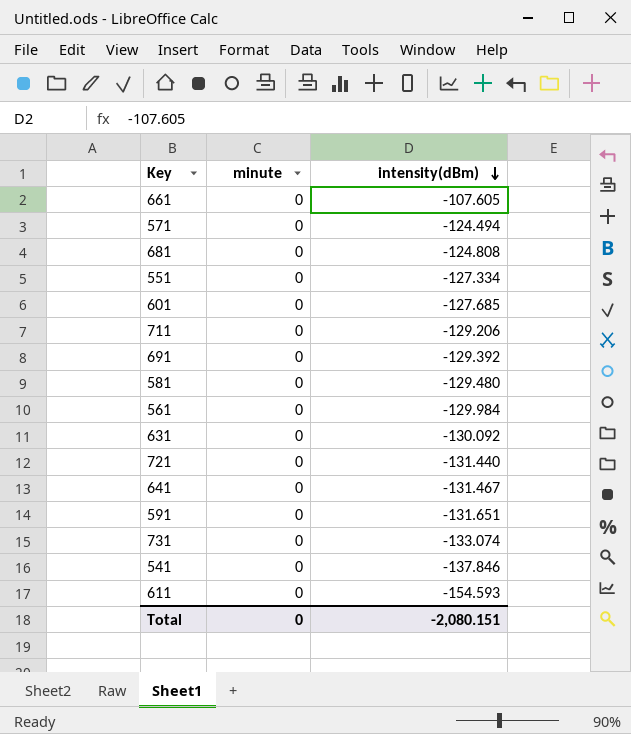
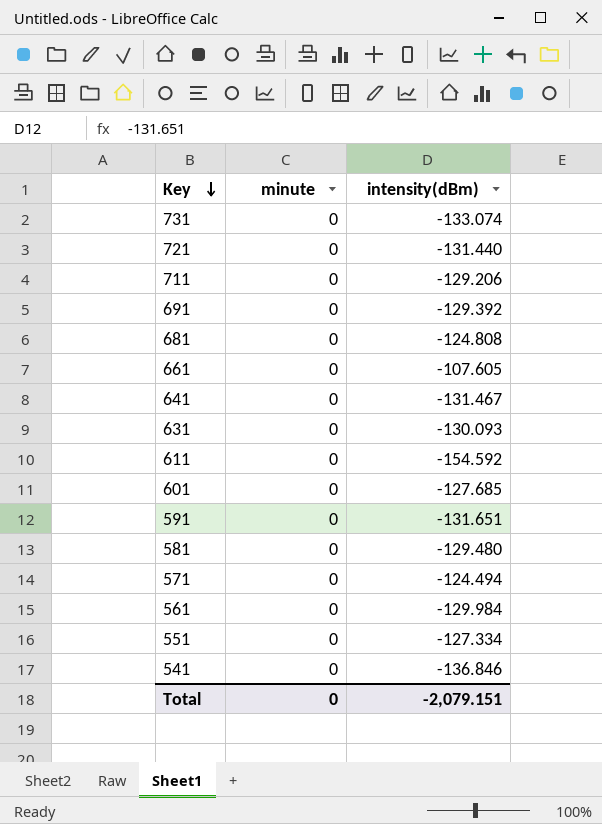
row order: intensity(dBm) descending -> Key descending
631 | intensity(dBm): -130.092 -> -130.093
611 | intensity(dBm): -154.593 -> -154.592
541 | intensity(dBm): -137.846 -> -136.846
Total | intensity(dBm): -2,080.151 -> -2,079.151

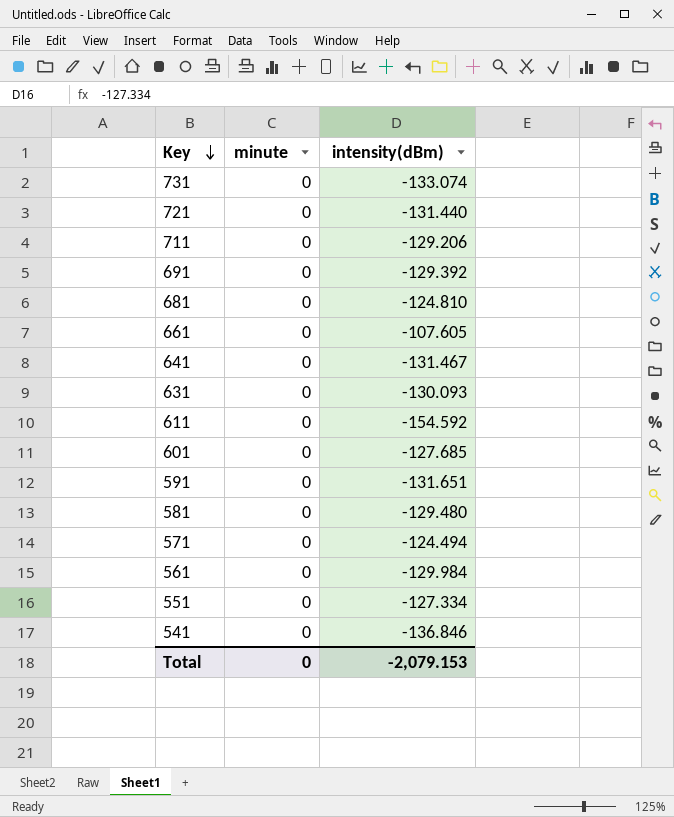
681 | intensity(dBm): -124.808 -> -124.810
Total | intensity(dBm): -2,079.151 -> -2,079.153

